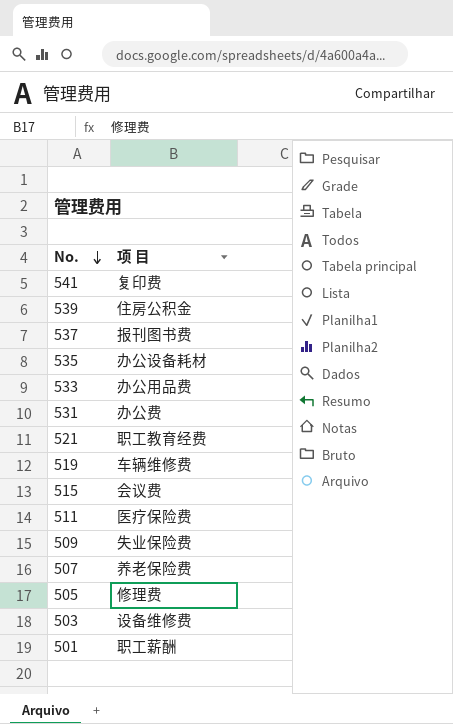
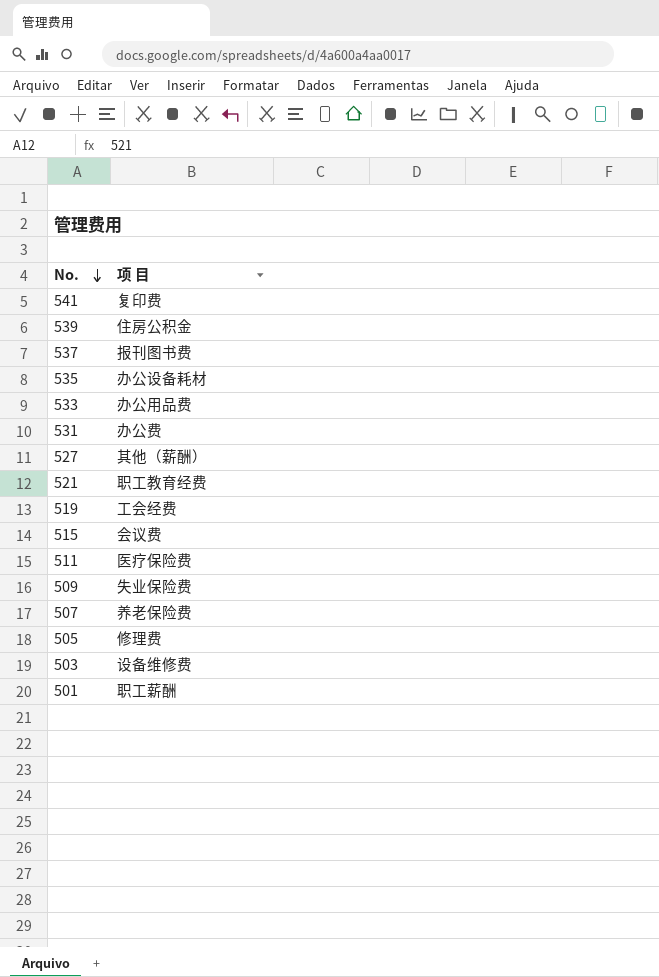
row 527: none -> 其他（薪酬）
519 | 项 目: 车辆维修费 -> 工会经费

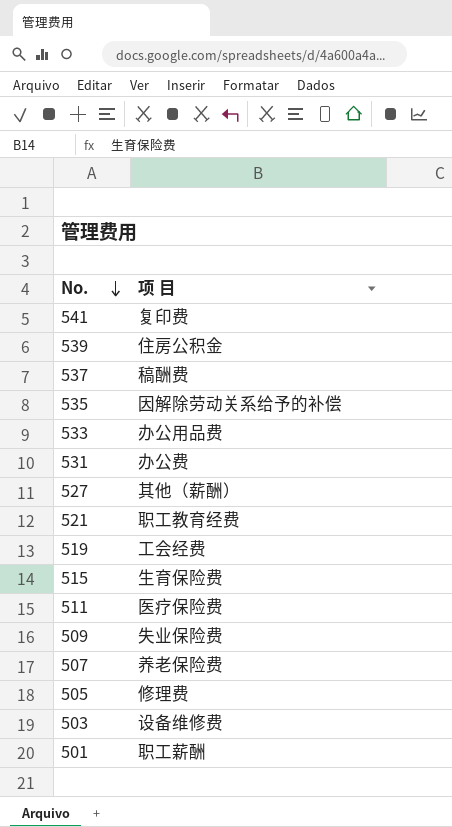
537 | 项 目: 报刊图书费 -> 稿酬费
535 | 项 目: 办公设备耗材 -> 因解除劳动关系给予的补偿
515 | 项 目: 会议费 -> 生育保险费

